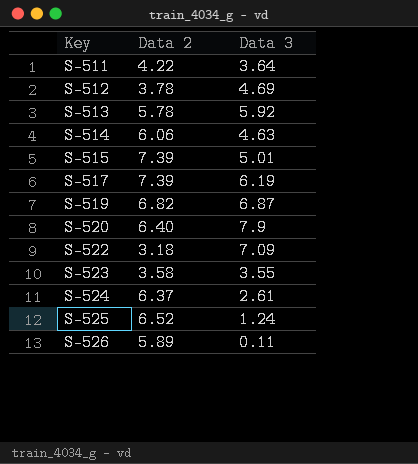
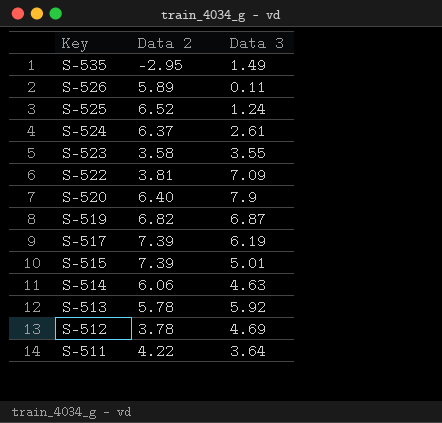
row order: Key ascending -> Key descending
row S-535: none -> -2.95 | 1.49
S-522 | Data 2: 3.18 -> 3.81

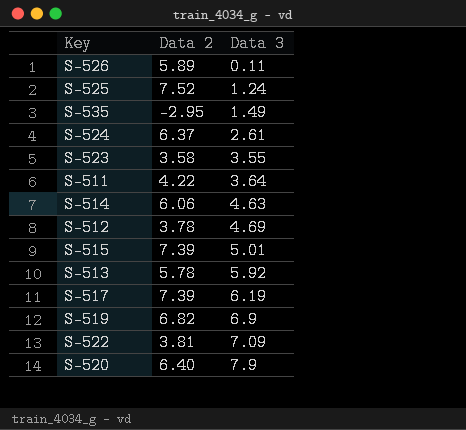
row order: Key descending -> Data 3 ascending
S-525 | Data 2: 6.52 -> 7.52
S-519 | Data 3: 6.87 -> 6.9

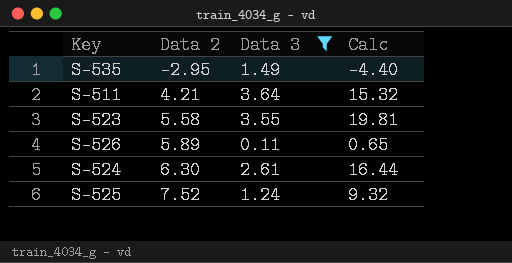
filter: none -> Data 3 <= 3.64
row order: Data 3 ascending -> Data 2 ascending
column Calc | formula: none -> [Data 2] * [Data 3]
S-511 | Data 2: 4.22 -> 4.21
S-523 | Data 2: 3.58 -> 5.58
S-524 | Data 2: 6.37 -> 6.30

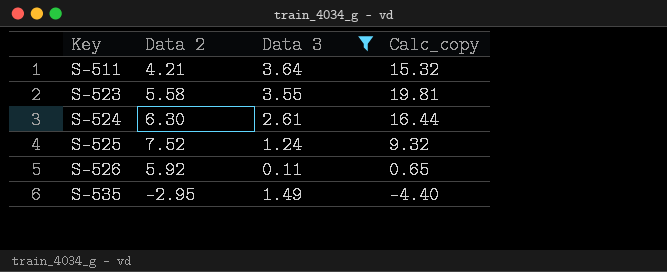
row order: Data 2 ascending -> Key ascending
column name: Calc -> Calc_copy
S-526 | Data 2: 5.89 -> 5.92

